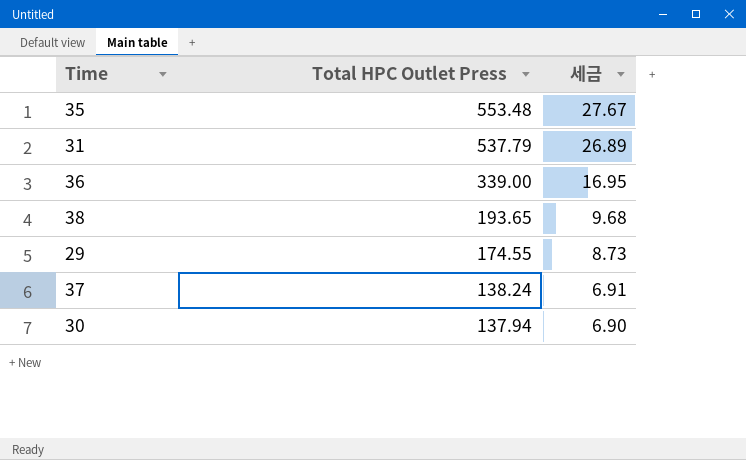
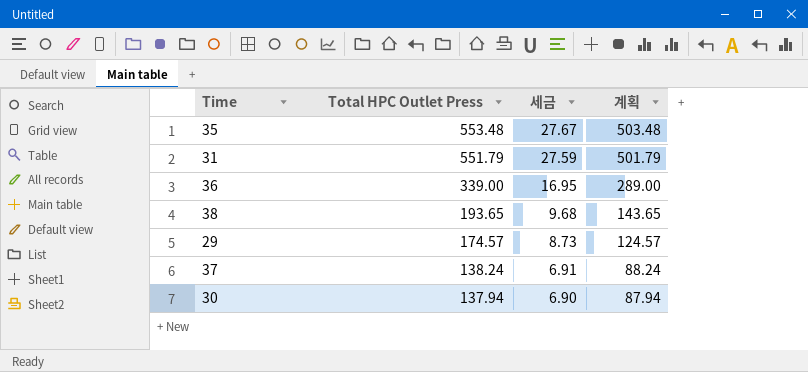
column 계획 | formula: none -> [Total HPC Outlet Press] - 50
31 | Total HPC Outlet Press: 537.79 -> 551.79
31 | 세금: 26.89 -> 27.59
29 | Total HPC Outlet Press: 174.55 -> 174.57

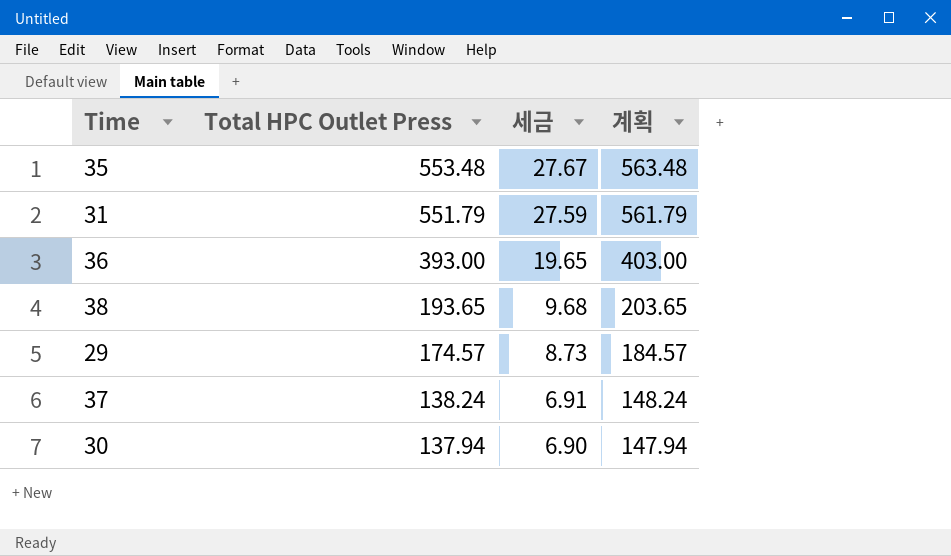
column 계획 | formula: [Total HPC Outlet Press] - 50 -> [Total HPC Outlet Press] + 10
36 | Total HPC Outlet Press: 339.00 -> 393.00
36 | 세금: 16.95 -> 19.65

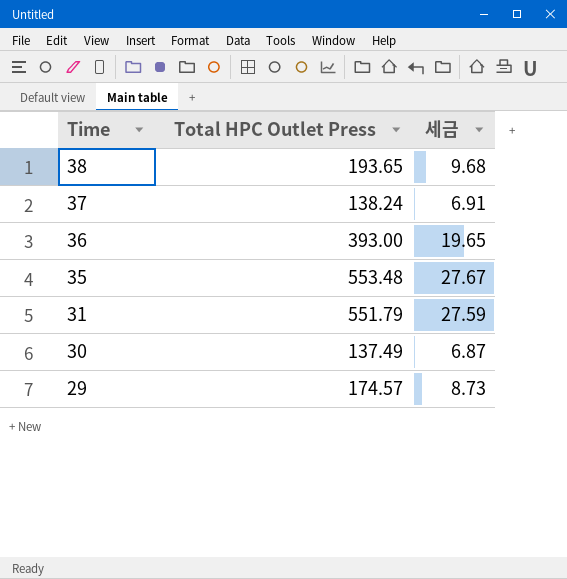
row order: Total HPC Outlet Press descending -> Time descending
column 계획 | formula: [Total HPC Outlet Press] + 10 -> none
30 | Total HPC Outlet Press: 137.94 -> 137.49
30 | 세금: 6.90 -> 6.87

